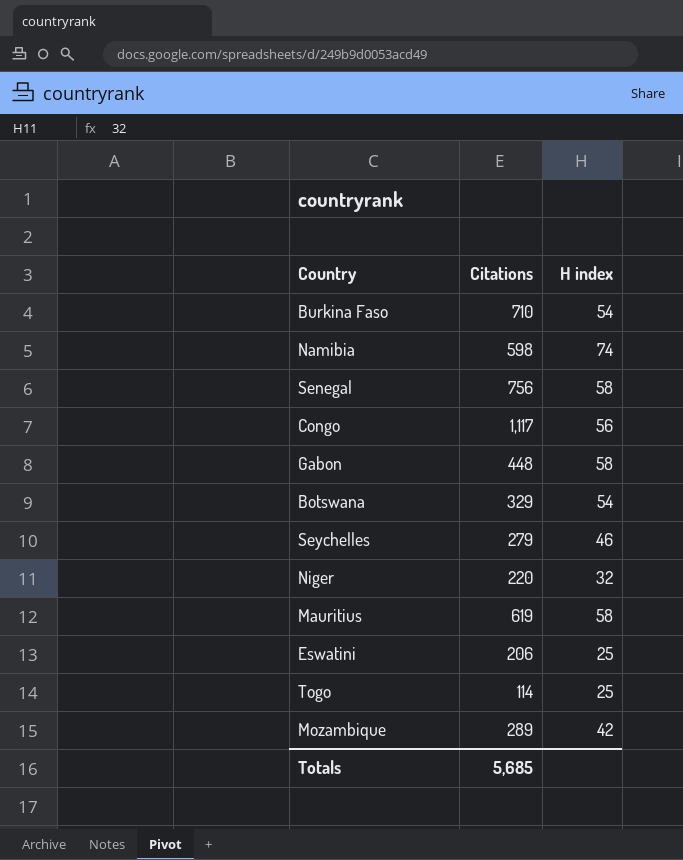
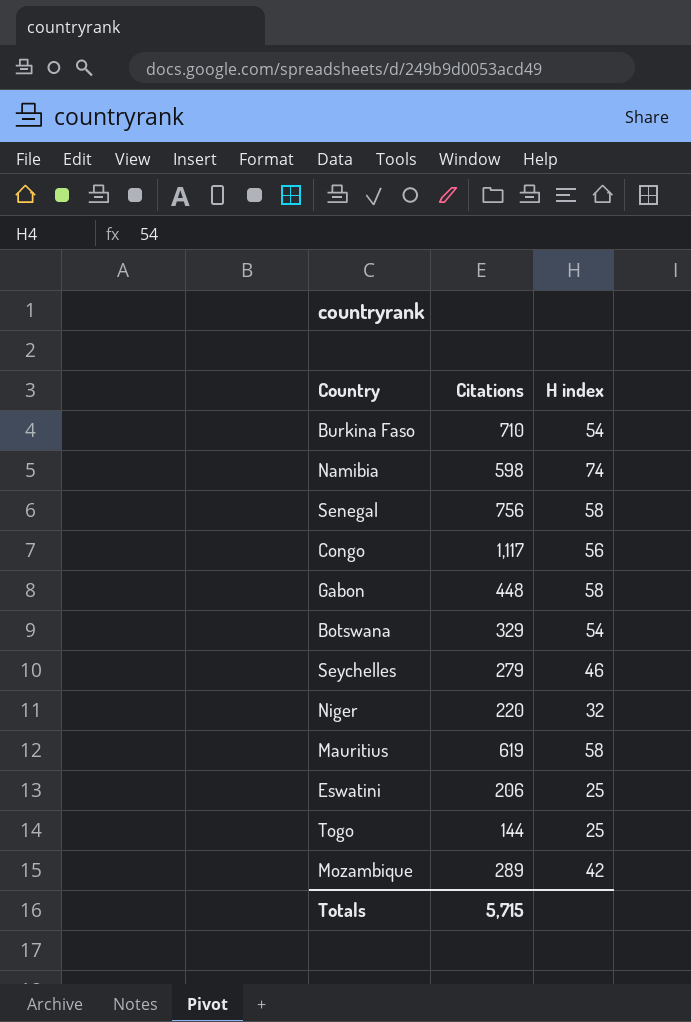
Togo | Citations: 114 -> 144
Totals | Citations: 5,685 -> 5,715

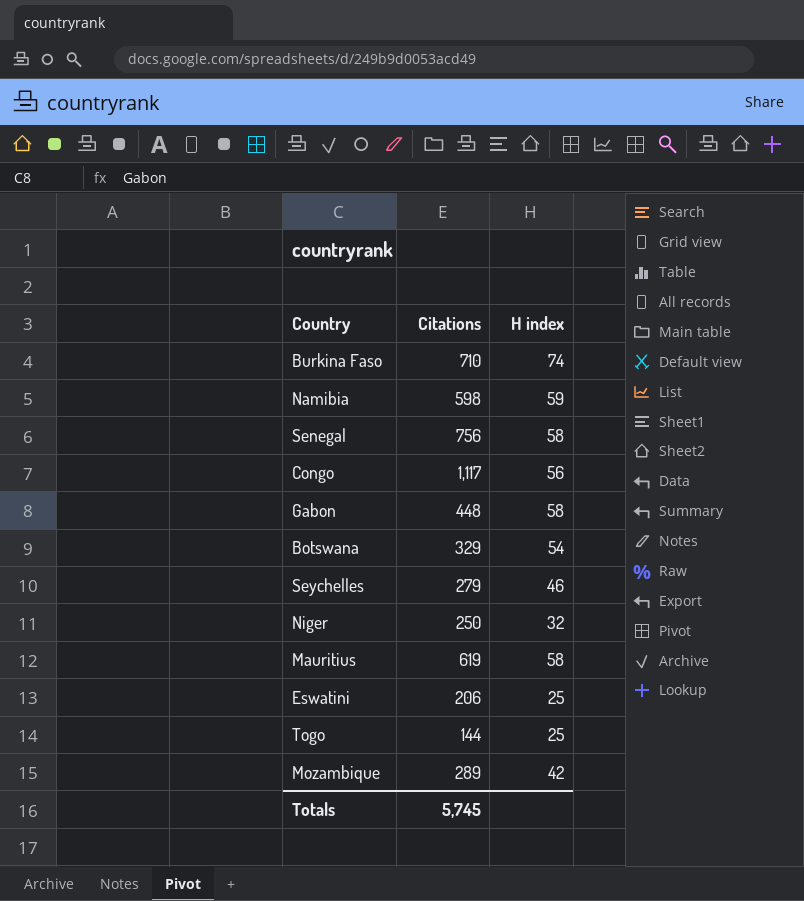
Burkina Faso | H index: 54 -> 74
Namibia | H index: 74 -> 59
Niger | Citations: 220 -> 250
Totals | Citations: 5,715 -> 5,745

